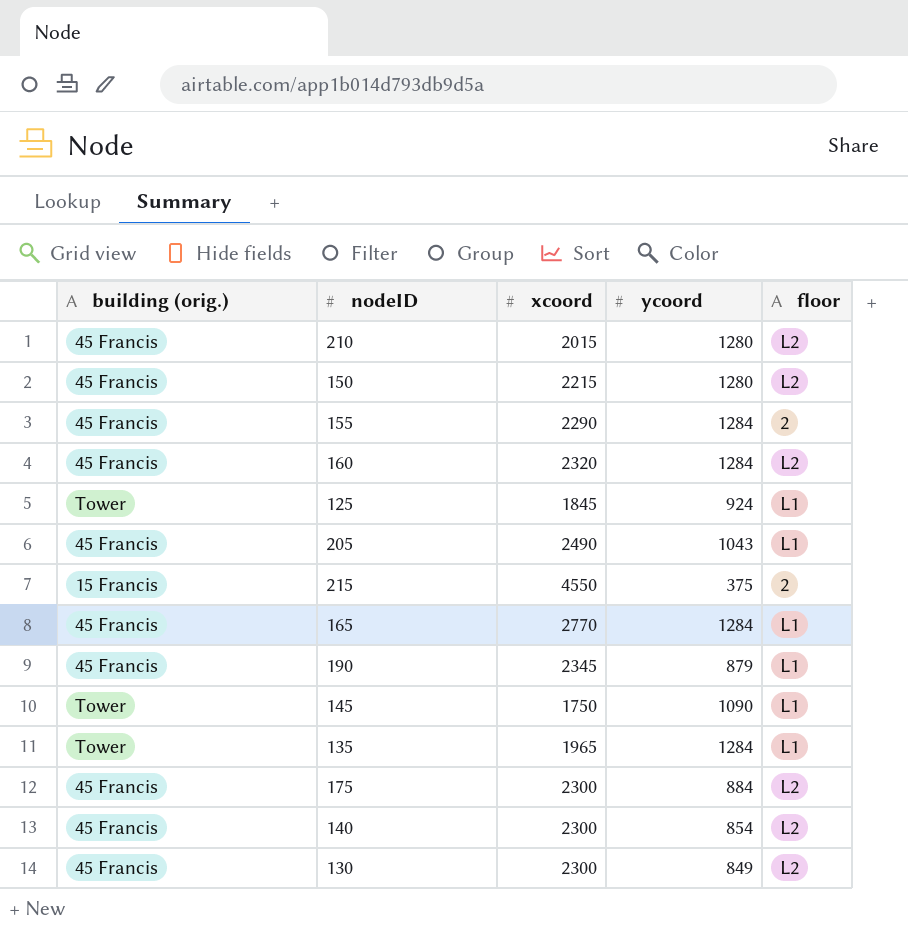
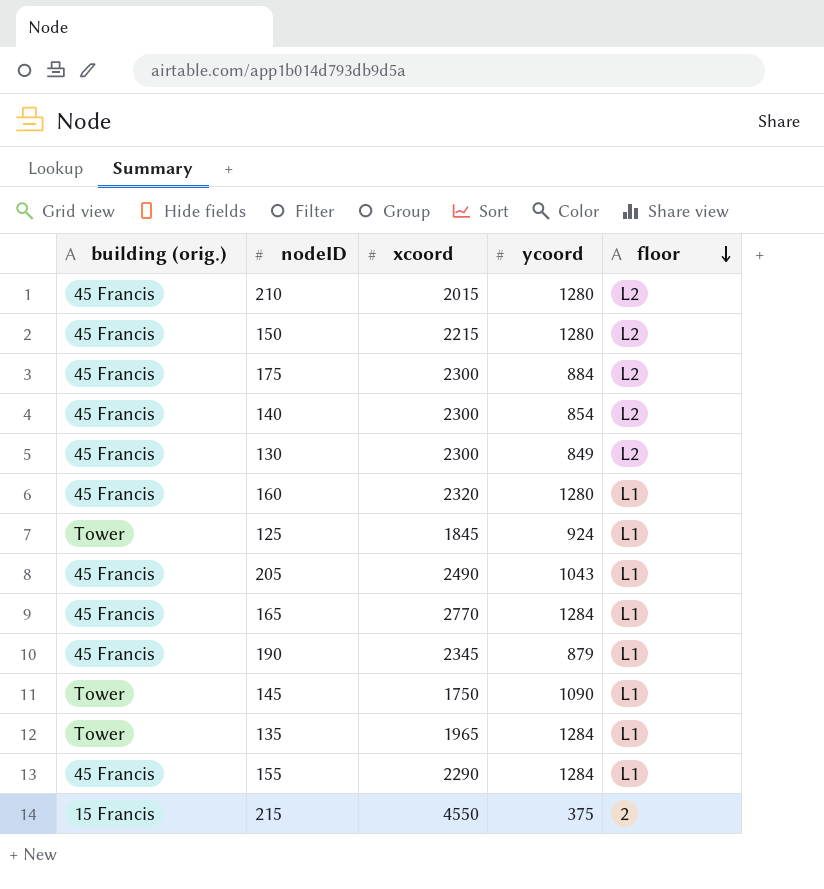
row order: none -> floor descending
160 | ycoord: 1284 -> 1280
160 | floor: L2 -> L1
155 | floor: 2 -> L1

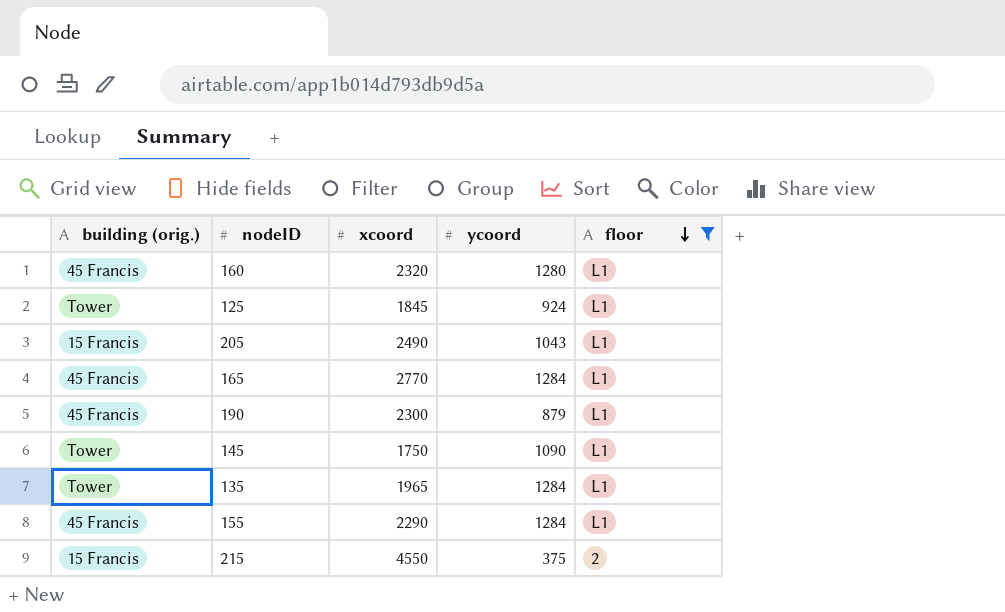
filter: none -> floor != L2
205 | building (orig.): 45 Francis -> 15 Francis
190 | xcoord: 2345 -> 2300

